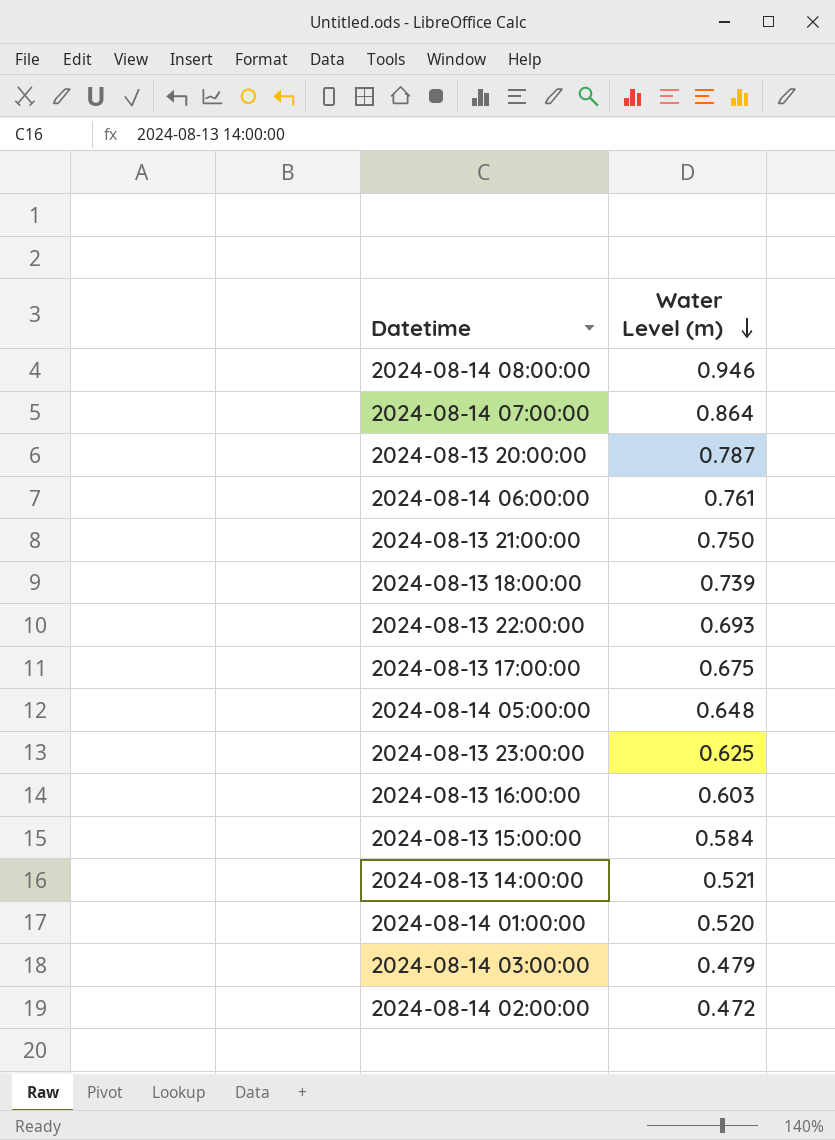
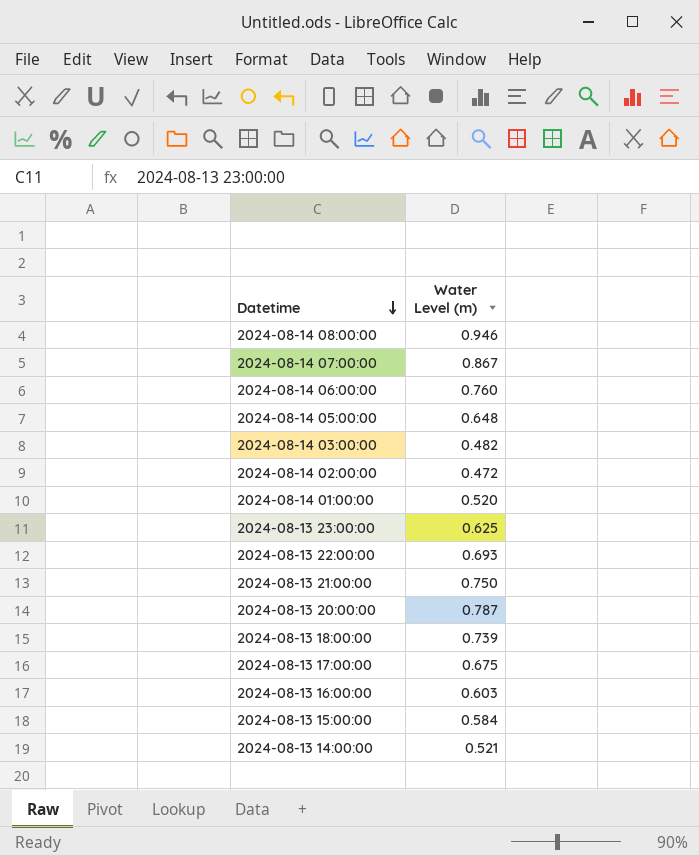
row order: Water Level (m) descending -> Datetime descending
2024-08-14 07:00:00 | Water Level (m): 0.864 -> 0.867
2024-08-14 06:00:00 | Water Level (m): 0.761 -> 0.760
2024-08-14 03:00:00 | Water Level (m): 0.479 -> 0.482

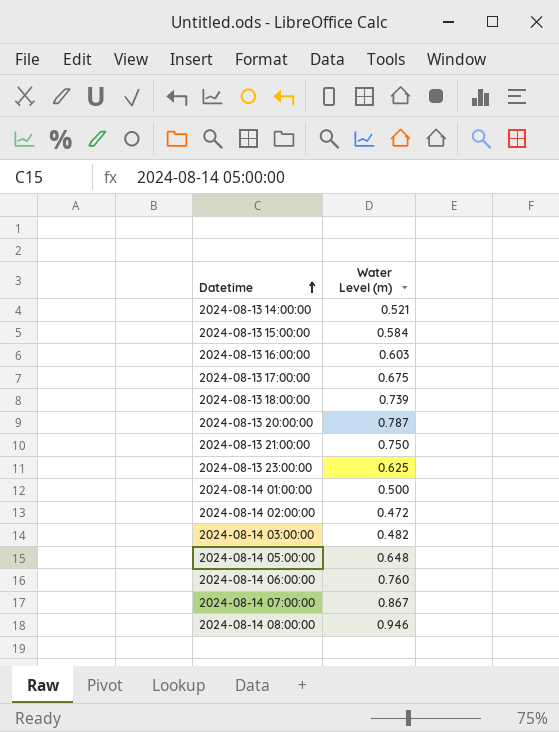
row order: Datetime descending -> Datetime ascending
row 2024-08-13 22:00:00: 0.693 -> none
2024-08-14 01:00:00 | Water Level (m): 0.520 -> 0.500

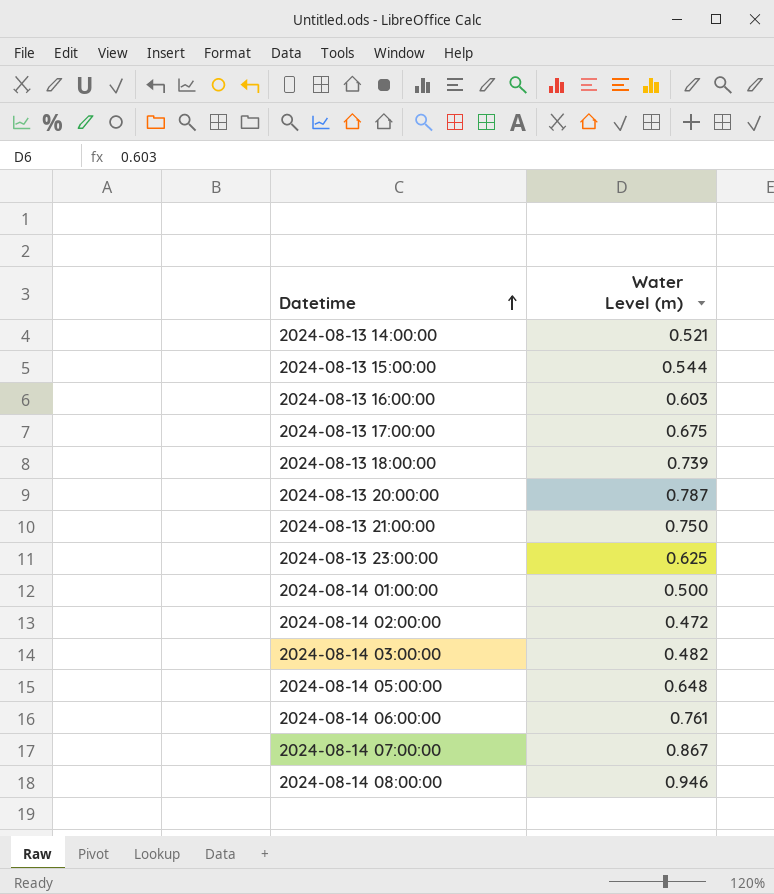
2024-08-13 15:00:00 | Water Level (m): 0.584 -> 0.544
2024-08-14 06:00:00 | Water Level (m): 0.760 -> 0.761

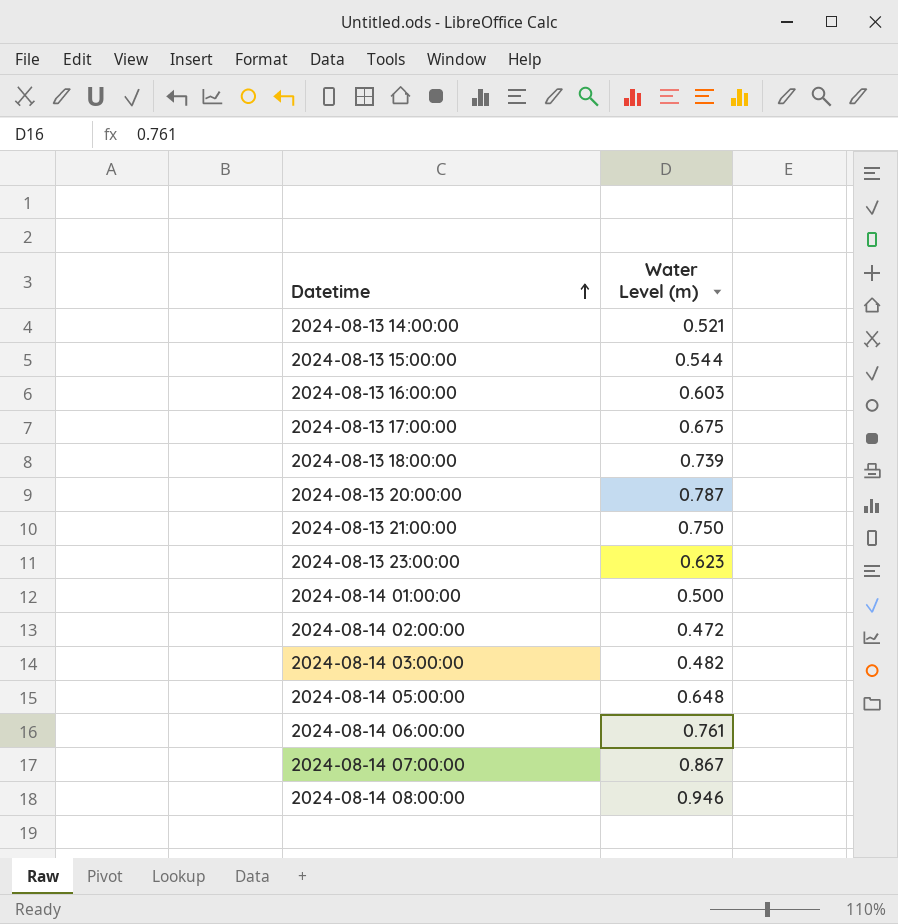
2024-08-13 23:00:00 | Water Level (m): 0.625 -> 0.623

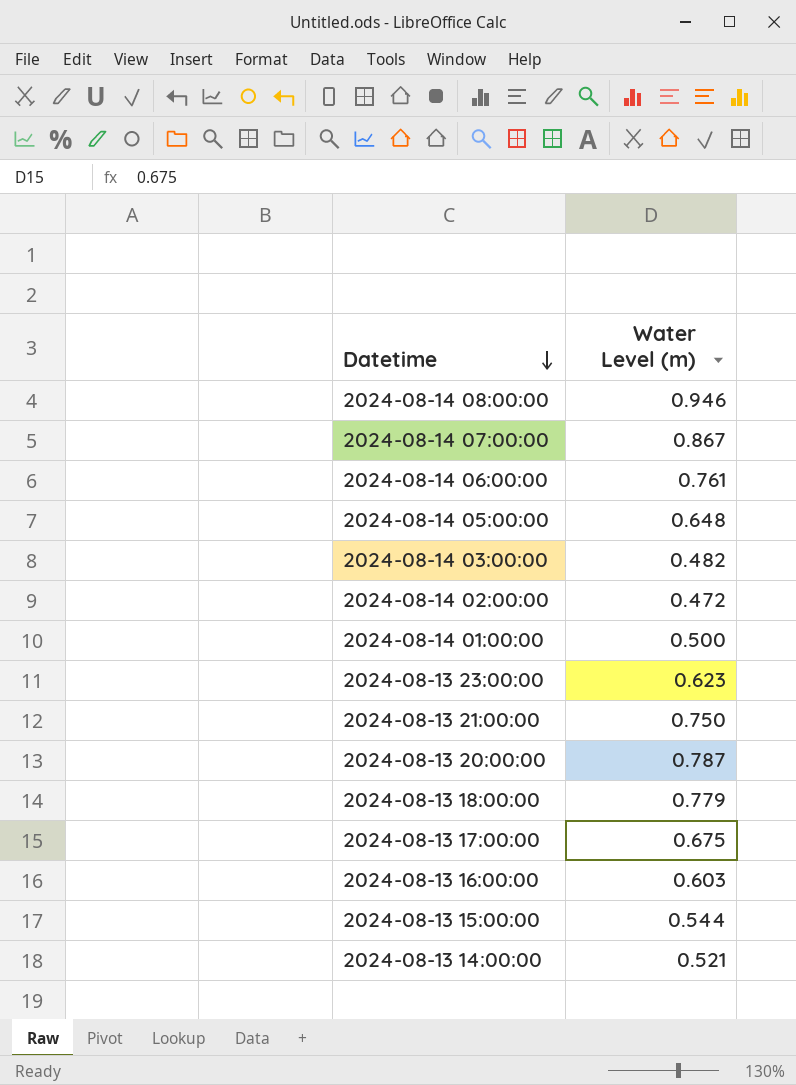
row order: Datetime ascending -> Datetime descending
2024-08-13 18:00:00 | Water Level (m): 0.739 -> 0.779

